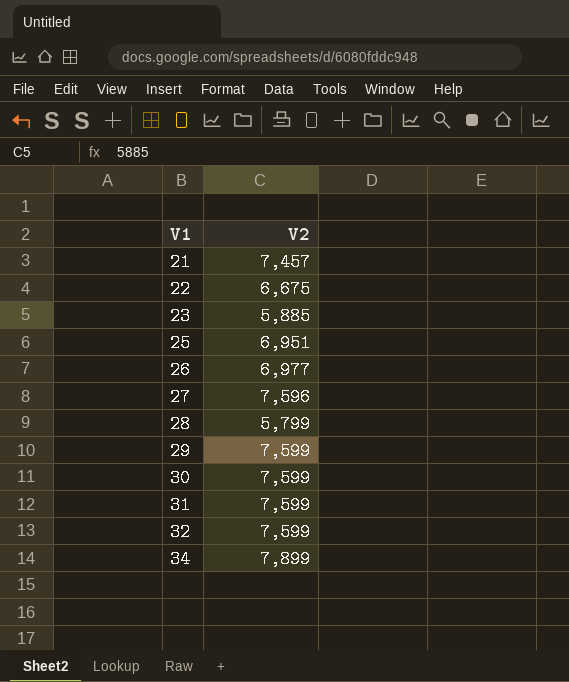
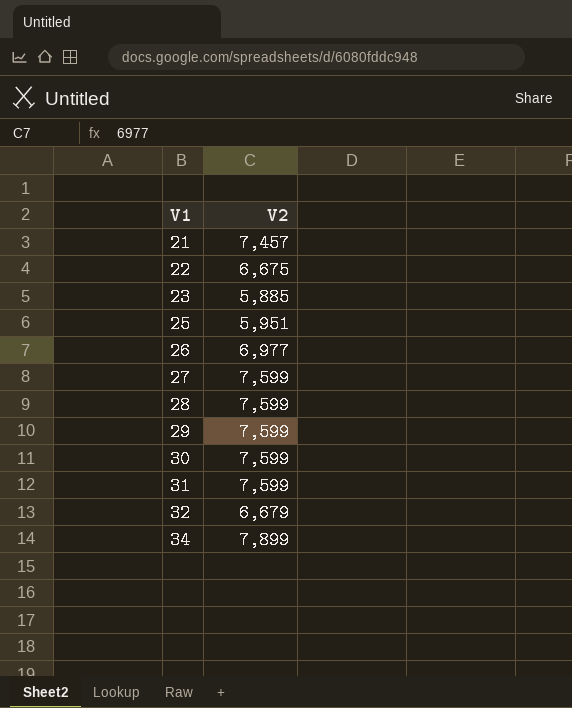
25 | V2: 6,951 -> 5,951
27 | V2: 7,596 -> 7,599
28 | V2: 5,799 -> 7,599
32 | V2: 7,599 -> 6,679

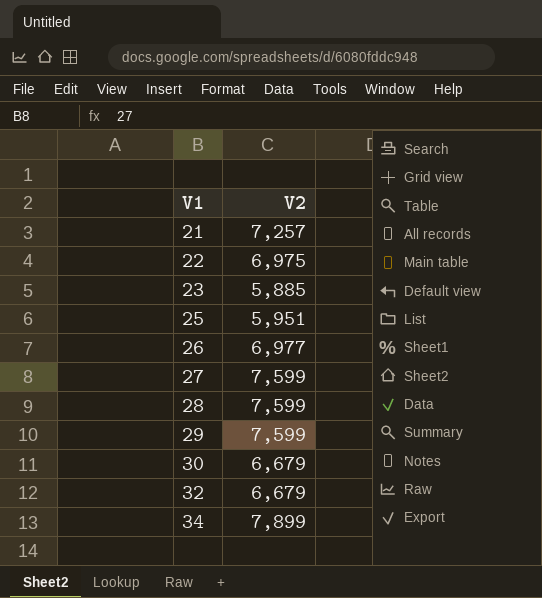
row 31: 7,599 -> none
21 | V2: 7,457 -> 7,257
22 | V2: 6,675 -> 6,975
30 | V2: 7,599 -> 6,679

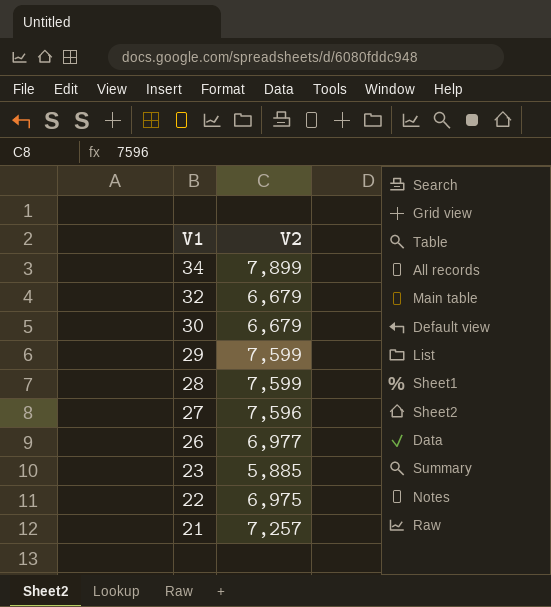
row order: V1 ascending -> V1 descending
row 25: 5,951 -> none
27 | V2: 7,599 -> 7,596

